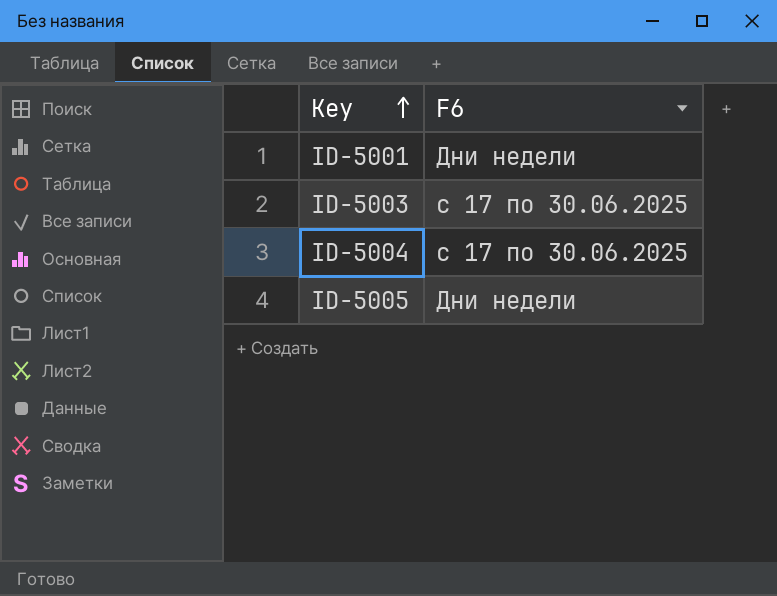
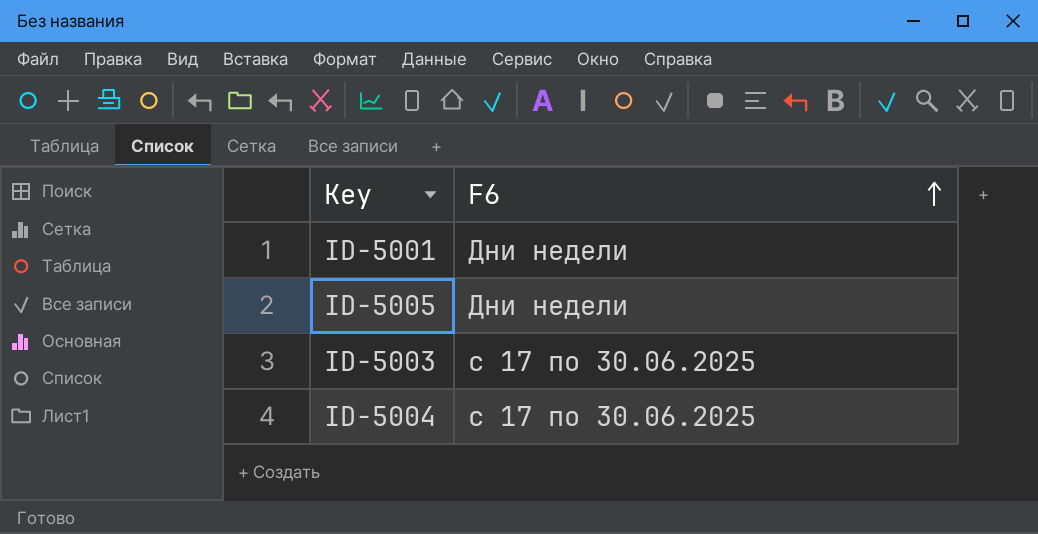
row order: Key ascending -> F6 ascending

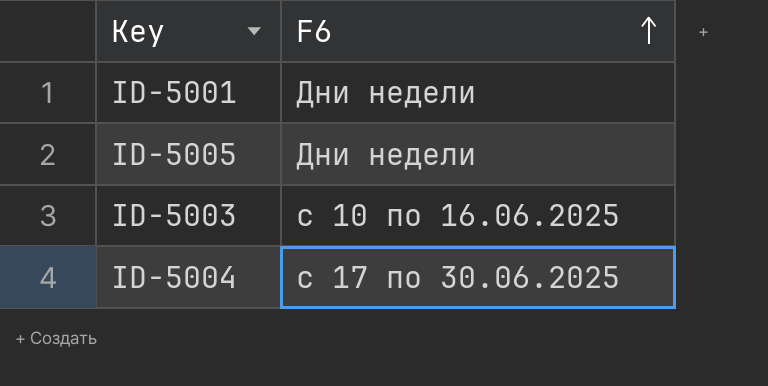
ID-5003 | F6: с 17 по 30.06.2025 -> с 10 по 16.06.2025

